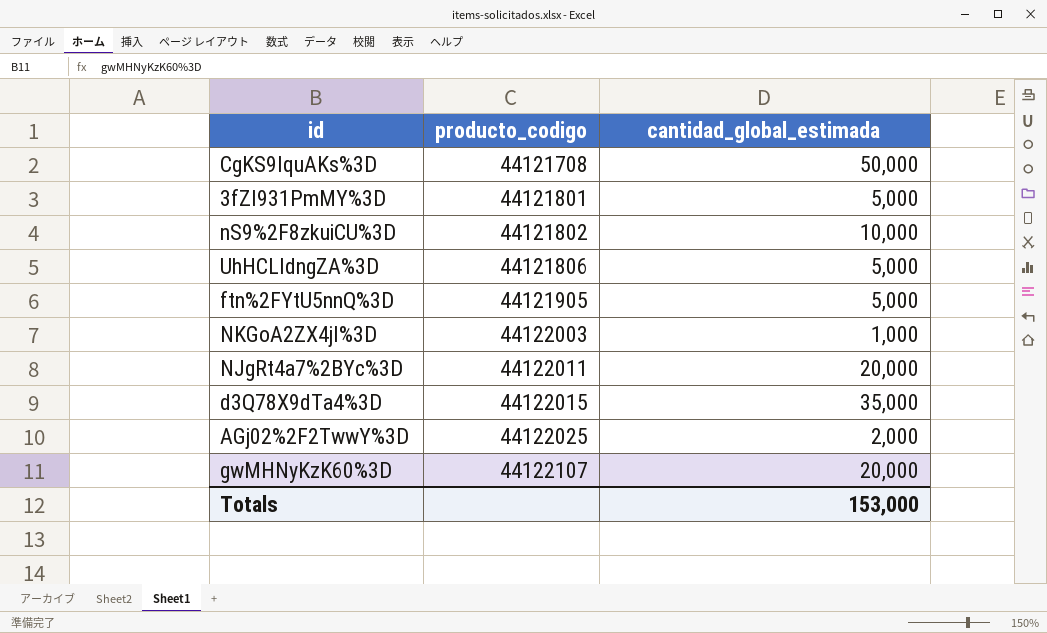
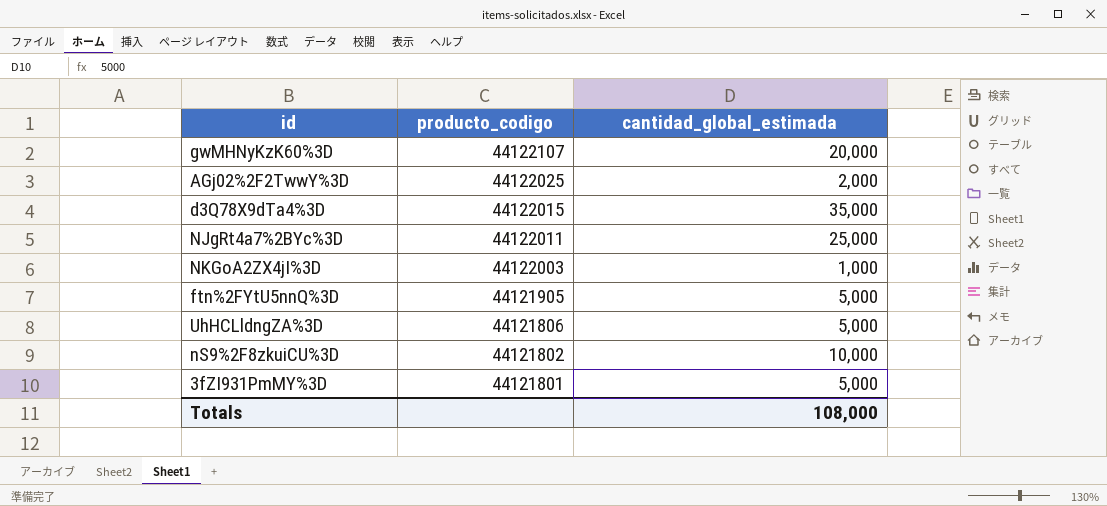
row order: producto_codigo ascending -> producto_codigo descending
row CgKS9lquAKs%3D: 44121708 | 50,000 -> none
NJgRt4a7%2BYc%3D | cantidad_global_estimada: 20,000 -> 25,000
Totals | cantidad_global_estimada: 153,000 -> 108,000

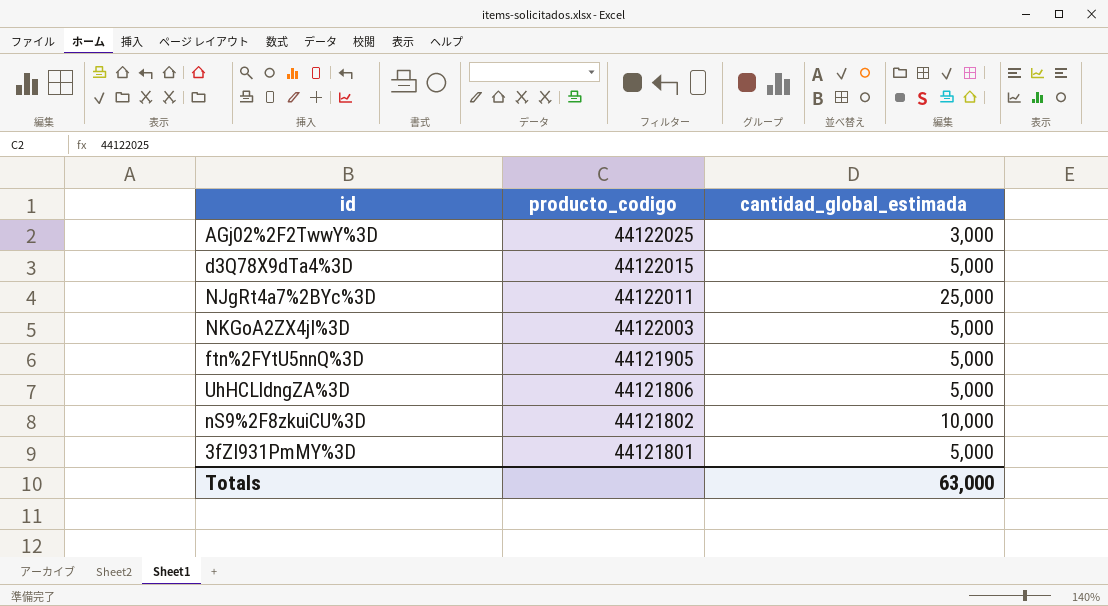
row gwMHNyKzK60%3D: 44122107 | 20,000 -> none
AGj02%2F2TwwY%3D | cantidad_global_estimada: 2,000 -> 3,000
d3Q78X9dTa4%3D | cantidad_global_estimada: 35,000 -> 5,000
NKGoA2ZX4jI%3D | cantidad_global_estimada: 1,000 -> 5,000
Totals | cantidad_global_estimada: 108,000 -> 63,000

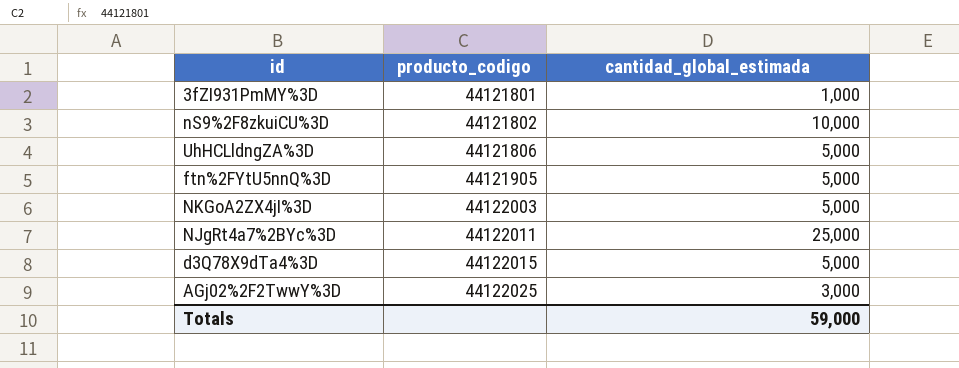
row order: producto_codigo descending -> producto_codigo ascending
3fZI931PmMY%3D | cantidad_global_estimada: 5,000 -> 1,000
Totals | cantidad_global_estimada: 63,000 -> 59,000

